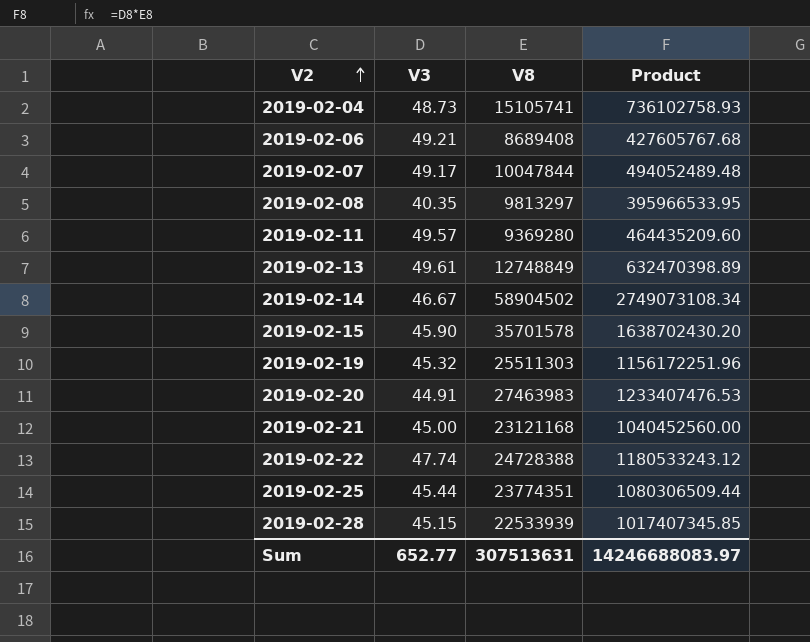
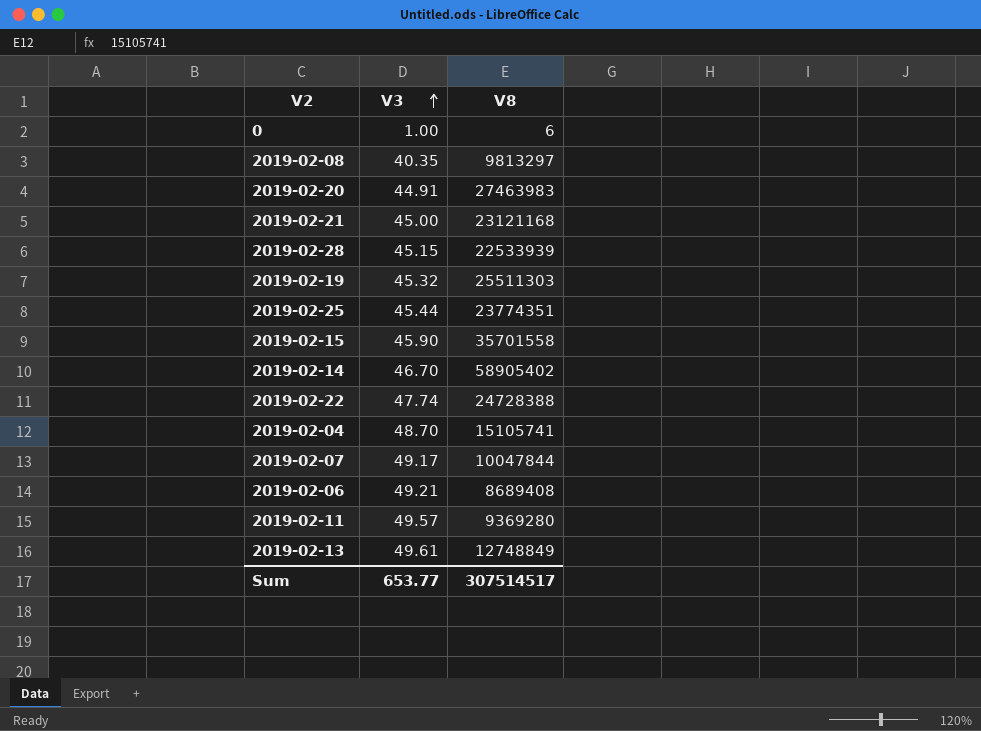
row order: V2 ascending -> V3 ascending
column Product | formula: [V3] * [V8] -> none
row 0: none -> 1.00 | 6
2019-02-15 | V8: 35701578 -> 35701558
2019-02-14 | V3: 46.67 -> 46.70
2019-02-14 | V8: 58904502 -> 58905402
2019-02-04 | V3: 48.73 -> 48.70
Sum | V3: 652.77 -> 653.77
Sum | V8: 307513631 -> 307514517

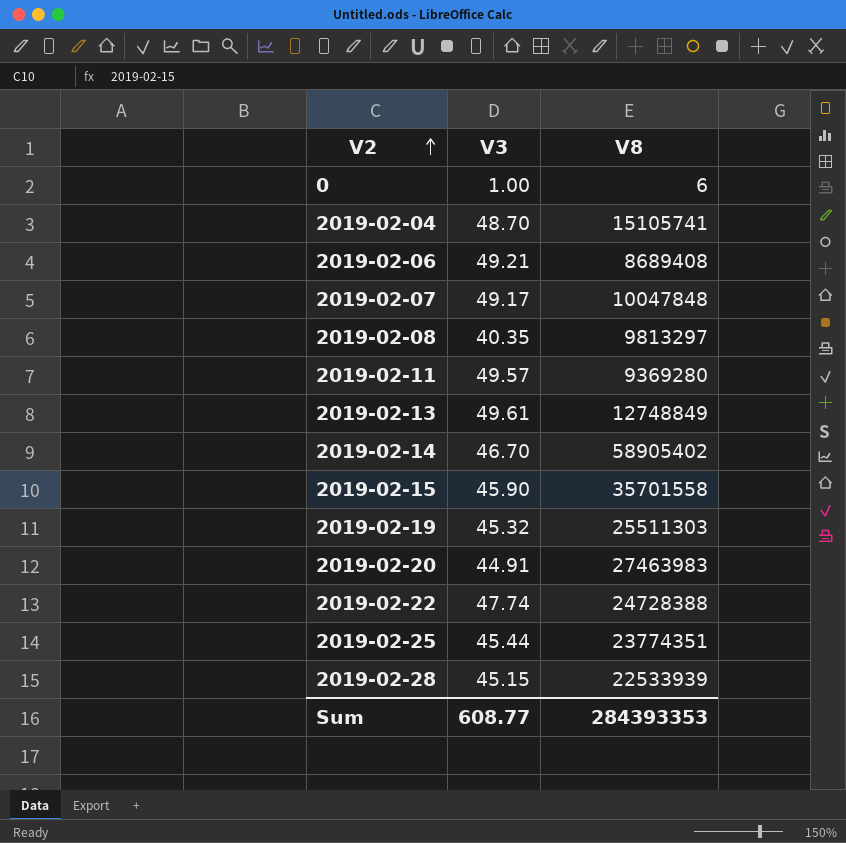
row order: V3 ascending -> V2 ascending
row 2019-02-21: 45.00 | 23121168 -> none
2019-02-07 | V8: 10047844 -> 10047848
Sum | V3: 653.77 -> 608.77
Sum | V8: 307514517 -> 284393353

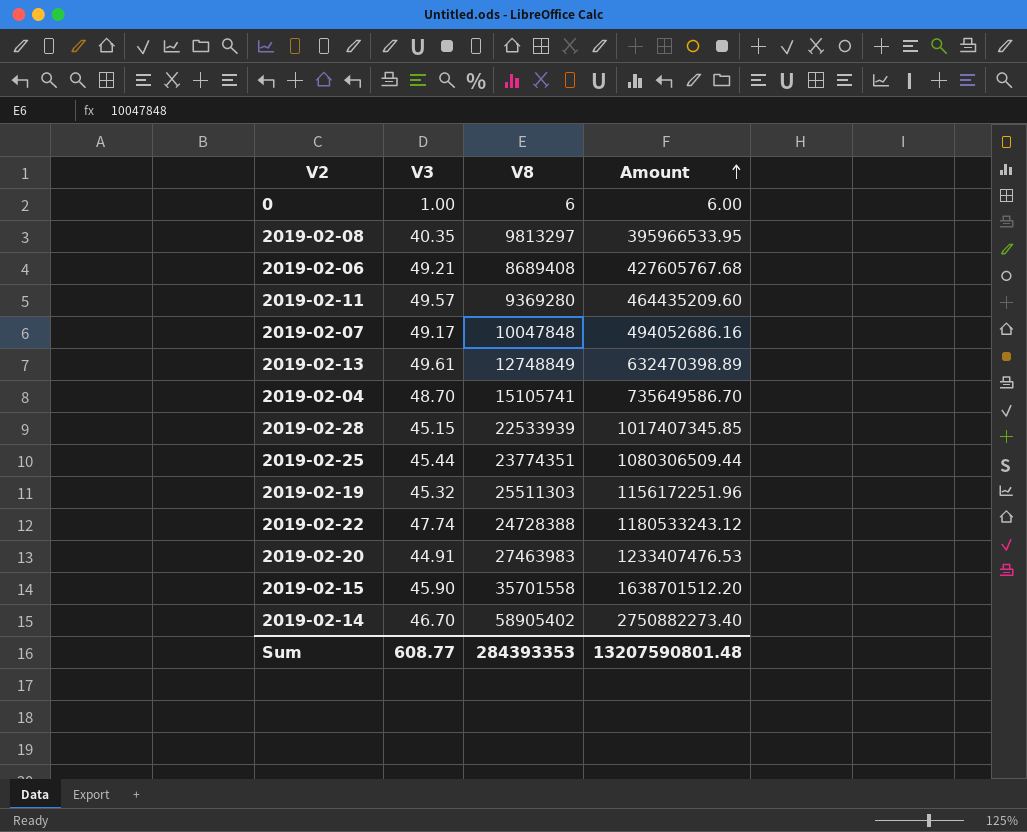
row order: V2 ascending -> Amount ascending
column Amount | formula: none -> [V3] * [V8]

